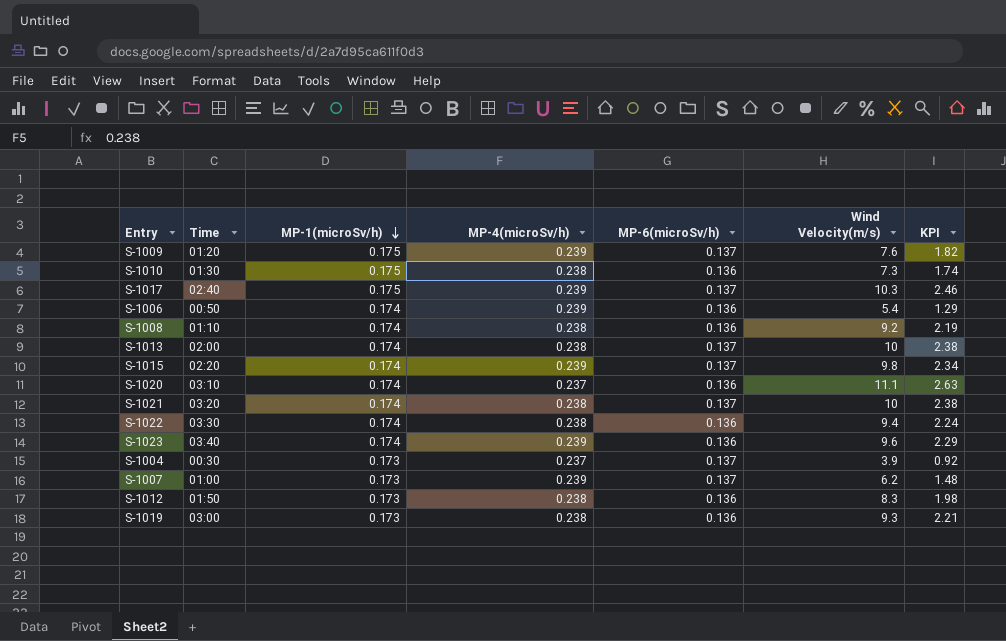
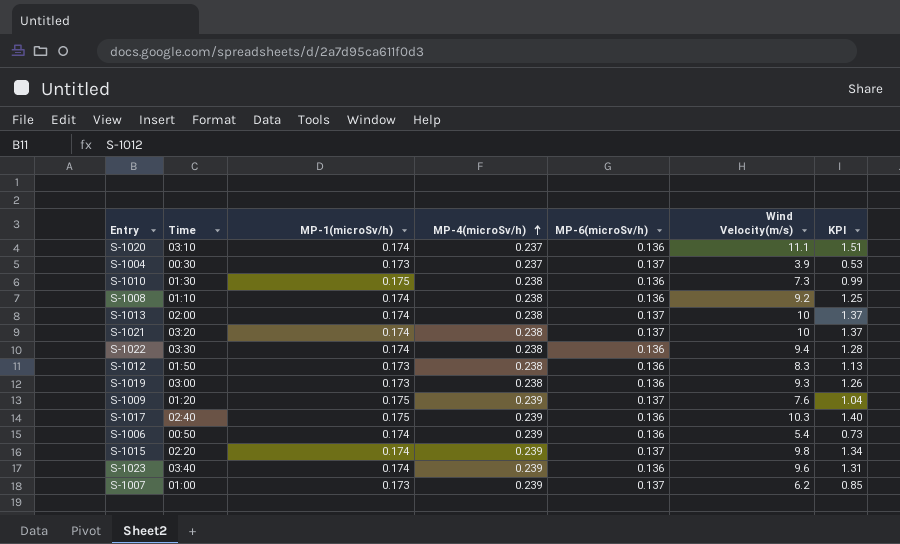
row order: MP-1(microSv/h) descending -> MP-4(microSv/h) ascending
column KPI | formula: [MP-4(microSv/h)] * [Wind Velocity(m/s)] -> [MP-6(microSv/h)] * [Wind Velocity(m/s)]
S-1017 | MP-6(microSv/h): 0.137 -> 0.136

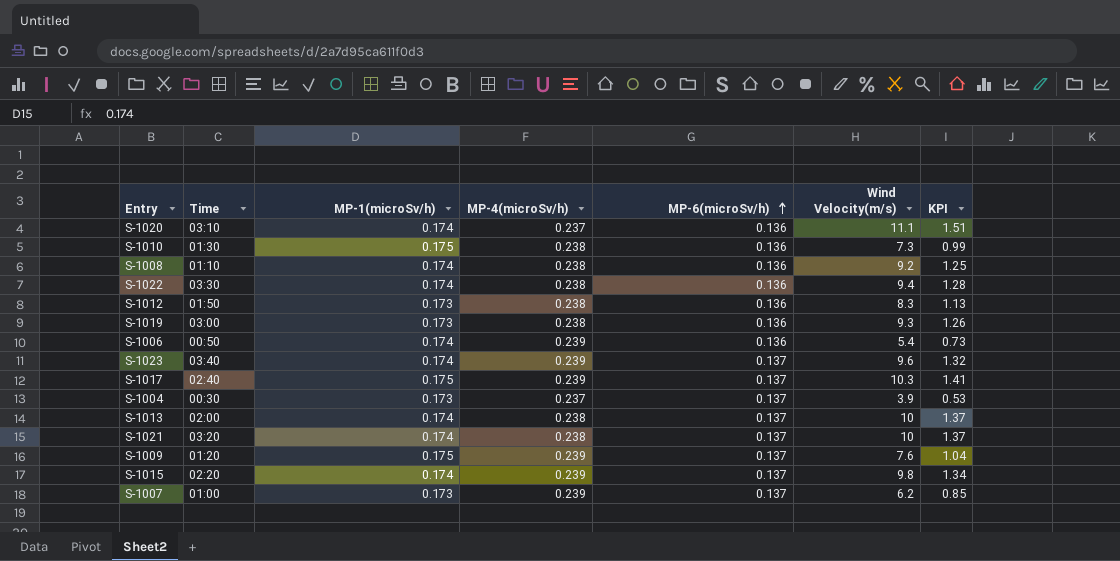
row order: MP-4(microSv/h) ascending -> MP-6(microSv/h) ascending
S-1023 | MP-6(microSv/h): 0.136 -> 0.137
S-1023 | KPI: 1.31 -> 1.32
S-1017 | MP-6(microSv/h): 0.136 -> 0.137
S-1017 | KPI: 1.40 -> 1.41

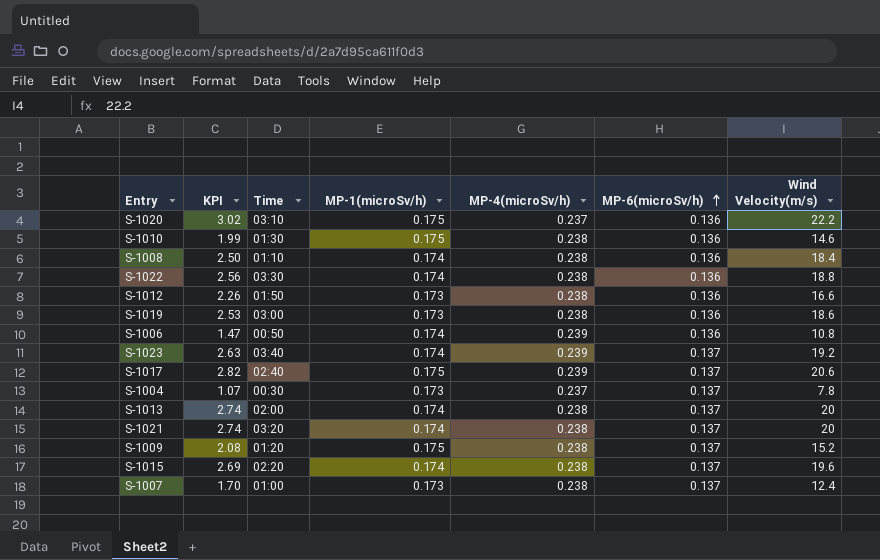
column KPI | position: 7 -> 2
S-1020 | KPI: 1.51 -> 3.02
S-1020 | MP-1(microSv/h): 0.174 -> 0.175
S-1020 | Wind Velocity(m/s): 11.1 -> 22.2
S-1010 | KPI: 0.99 -> 1.99
S-1010 | Wind Velocity(m/s): 7.3 -> 14.6
S-1008 | KPI: 1.25 -> 2.50
S-1008 | Wind Velocity(m/s): 9.2 -> 18.4
S-1022 | KPI: 1.28 -> 2.56
S-1022 | Wind Velocity(m/s): 9.4 -> 18.8
S-1012 | KPI: 1.13 -> 2.26
S-1012 | Wind Velocity(m/s): 8.3 -> 16.6
S-1019 | KPI: 1.26 -> 2.53
S-1019 | Wind Velocity(m/s): 9.3 -> 18.6
S-1006 | KPI: 0.73 -> 1.47
S-1006 | Wind Velocity(m/s): 5.4 -> 10.8
S-1023 | KPI: 1.32 -> 2.63
S-1023 | Wind Velocity(m/s): 9.6 -> 19.2
S-1017 | KPI: 1.41 -> 2.82
S-1017 | Wind Velocity(m/s): 10.3 -> 20.6
S-1004 | KPI: 0.53 -> 1.07
S-1004 | Wind Velocity(m/s): 3.9 -> 7.8
S-1013 | KPI: 1.37 -> 2.74
S-1013 | Wind Velocity(m/s): 10 -> 20
S-1021 | KPI: 1.37 -> 2.74
S-1021 | Wind Velocity(m/s): 10 -> 20
S-1009 | KPI: 1.04 -> 2.08
S-1009 | MP-4(microSv/h): 0.239 -> 0.238
S-1009 | Wind Velocity(m/s): 7.6 -> 15.2
S-1015 | KPI: 1.34 -> 2.69
S-1015 | MP-4(microSv/h): 0.239 -> 0.238
S-1015 | Wind Velocity(m/s): 9.8 -> 19.6
S-1007 | KPI: 0.85 -> 1.70
S-1007 | MP-4(microSv/h): 0.239 -> 0.238
S-1007 | Wind Velocity(m/s): 6.2 -> 12.4

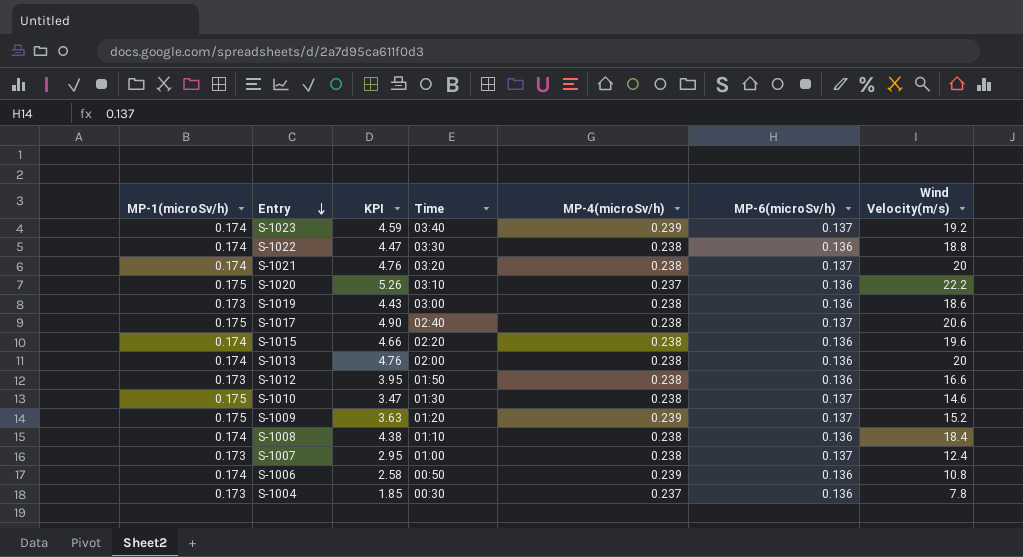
row order: MP-6(microSv/h) ascending -> Entry descending
column MP-1(microSv/h) | position: 4 -> 1
column KPI | formula: [MP-6(microSv/h)] * [Wind Velocity(m/s)] -> [MP-4(microSv/h)] * [Wind Velocity(m/s)]
S-1017 | MP-4(microSv/h): 0.239 -> 0.238
S-1015 | MP-6(microSv/h): 0.137 -> 0.136
S-1013 | MP-6(microSv/h): 0.137 -> 0.136
S-1010 | MP-6(microSv/h): 0.136 -> 0.137
S-1009 | MP-4(microSv/h): 0.238 -> 0.239
S-1004 | MP-6(microSv/h): 0.137 -> 0.136

